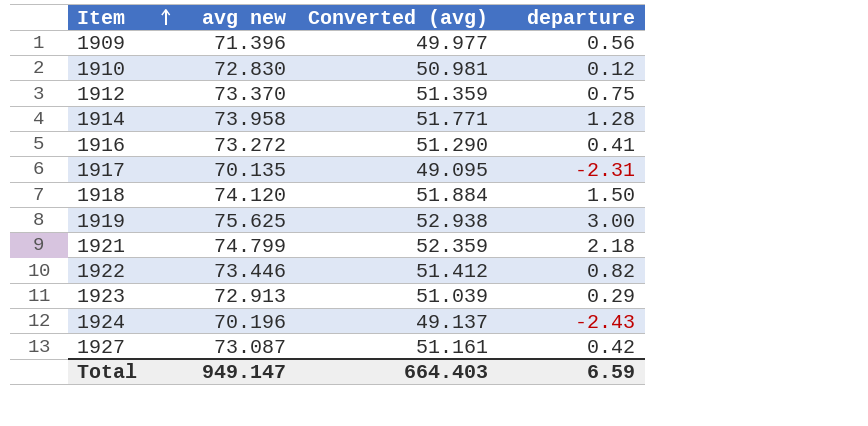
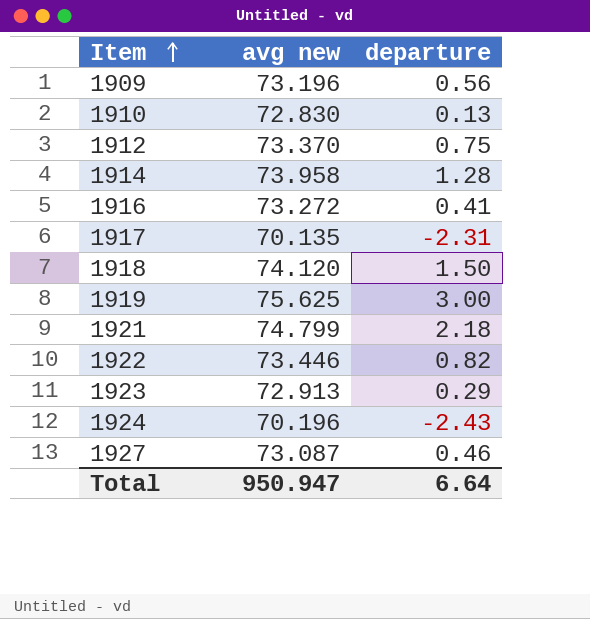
column Converted (avg) | formula: [avg new] * 0.7 -> none
1909 | avg new: 71.396 -> 73.196
1910 | departure: 0.12 -> 0.13
1927 | departure: 0.42 -> 0.46
Total | avg new: 949.147 -> 950.947
Total | departure: 6.59 -> 6.64

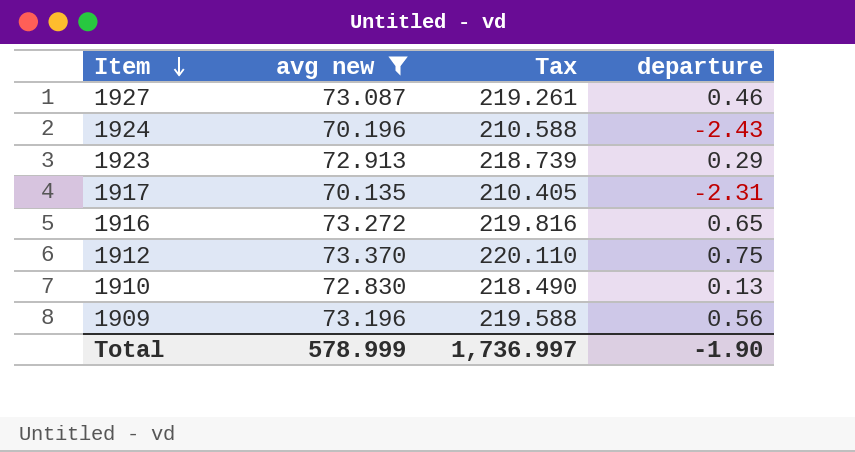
filter: none -> avg new <= 73.370
row order: Item ascending -> Item descending
column Tax | formula: none -> [avg new] * 3
1916 | departure: 0.41 -> 0.65
Total | avg new: 950.947 -> 578.999
Total | departure: 6.64 -> -1.90

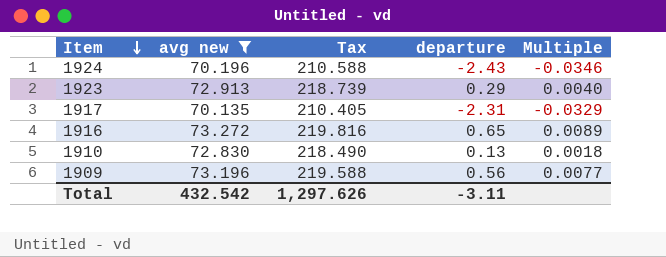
column Multiple | formula: none -> [departure] / [avg new]
row 1927: 73.087 | 219.261 | 0.46 -> none
row 1912: 73.370 | 220.110 | 0.75 -> none
Total | avg new: 578.999 -> 432.542
Total | Tax: 1,736.997 -> 1,297.626
Total | departure: -1.90 -> -3.11

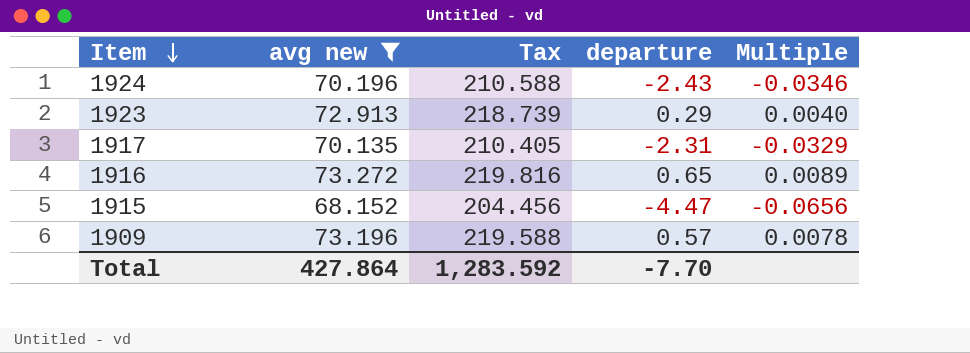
row 1910: 72.830 | 218.490 | 0.13 | 0.0018 -> none
row 1915: none -> 68.152 | 204.456 | -4.47 | -0.0656
1909 | departure: 0.56 -> 0.57
1909 | Multiple: 0.0077 -> 0.0078
Total | avg new: 432.542 -> 427.864
Total | Tax: 1,297.626 -> 1,283.592
Total | departure: -3.11 -> -7.70

